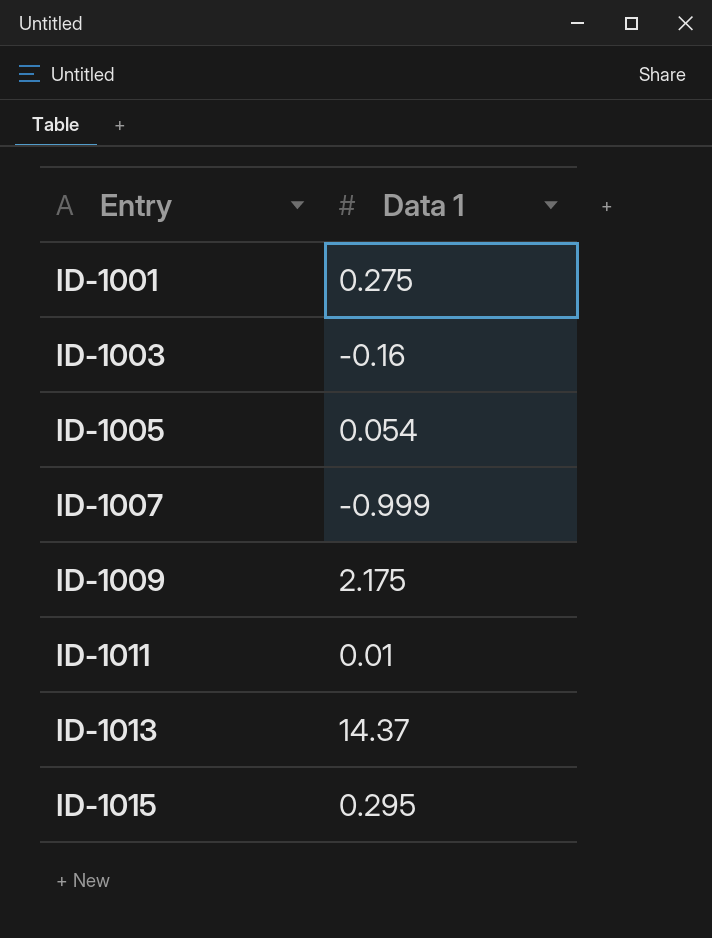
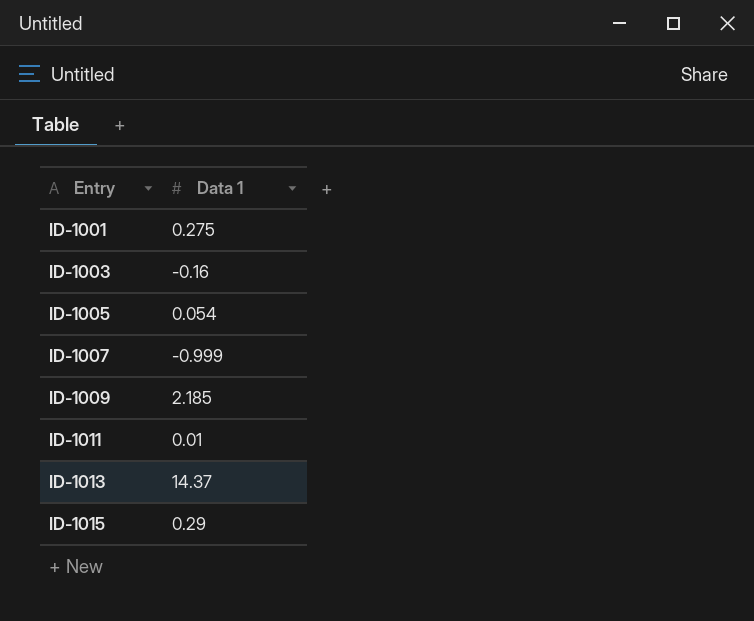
ID-1009 | Data 1: 2.175 -> 2.185
ID-1015 | Data 1: 0.295 -> 0.29

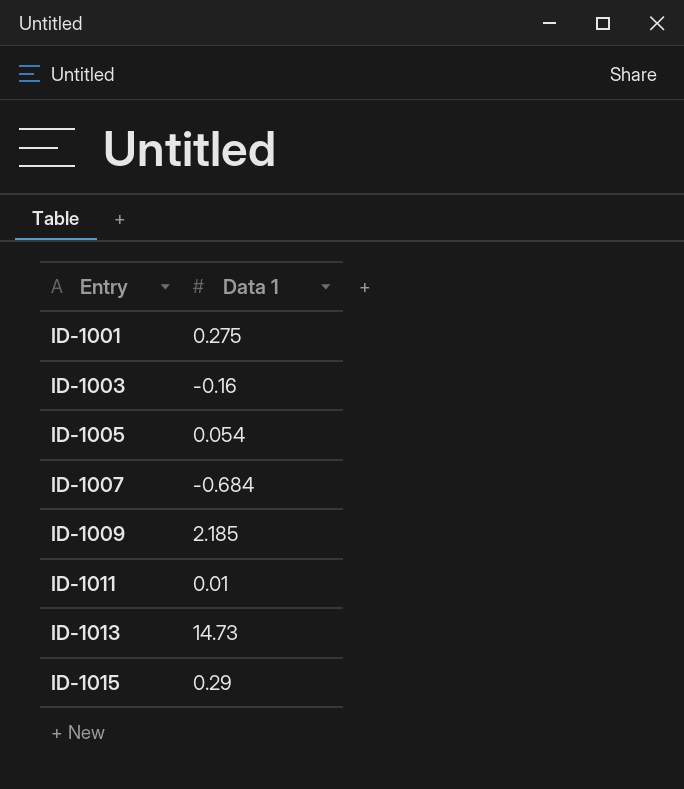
ID-1007 | Data 1: -0.999 -> -0.684
ID-1013 | Data 1: 14.37 -> 14.73

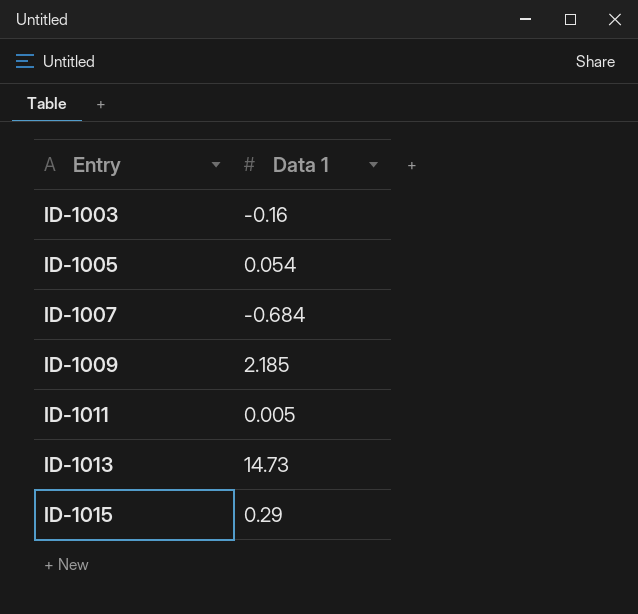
row ID-1001: 0.275 -> none
ID-1011 | Data 1: 0.01 -> 0.005

